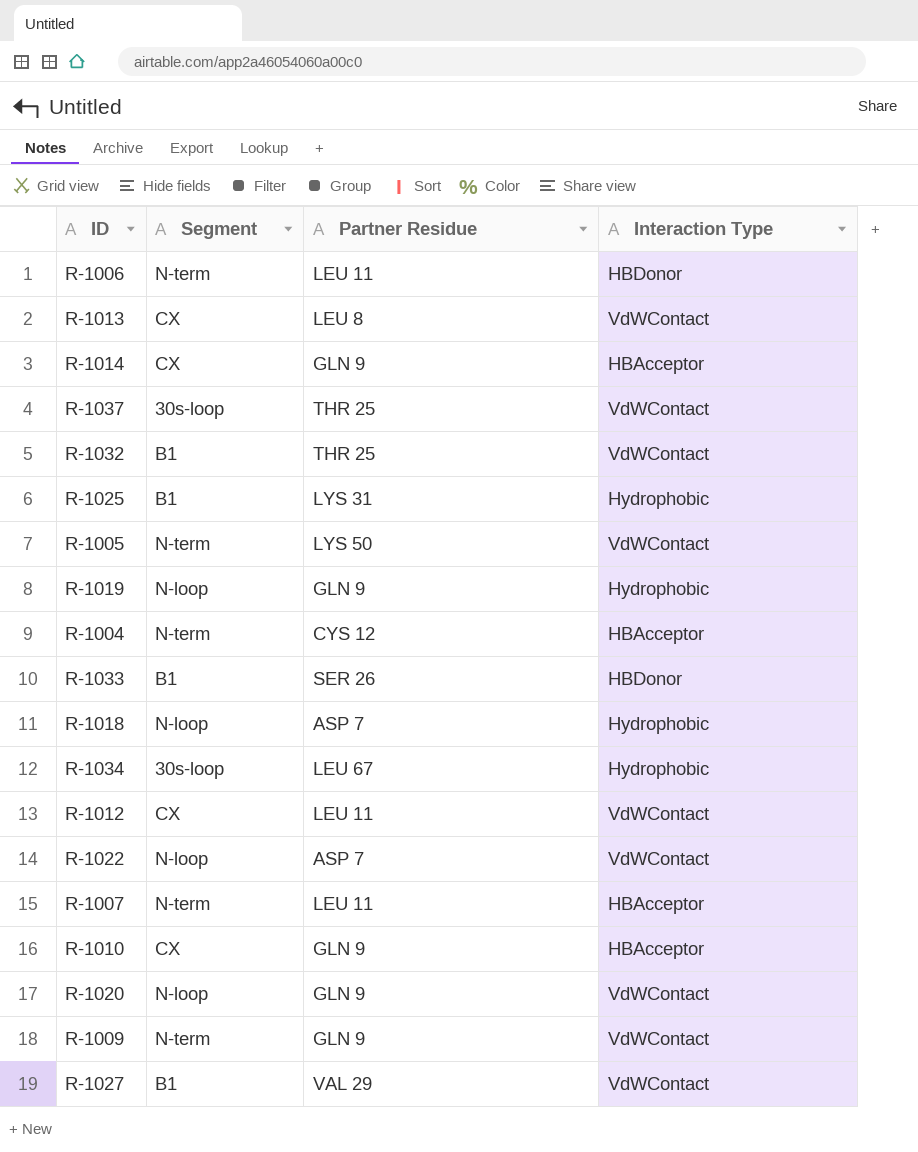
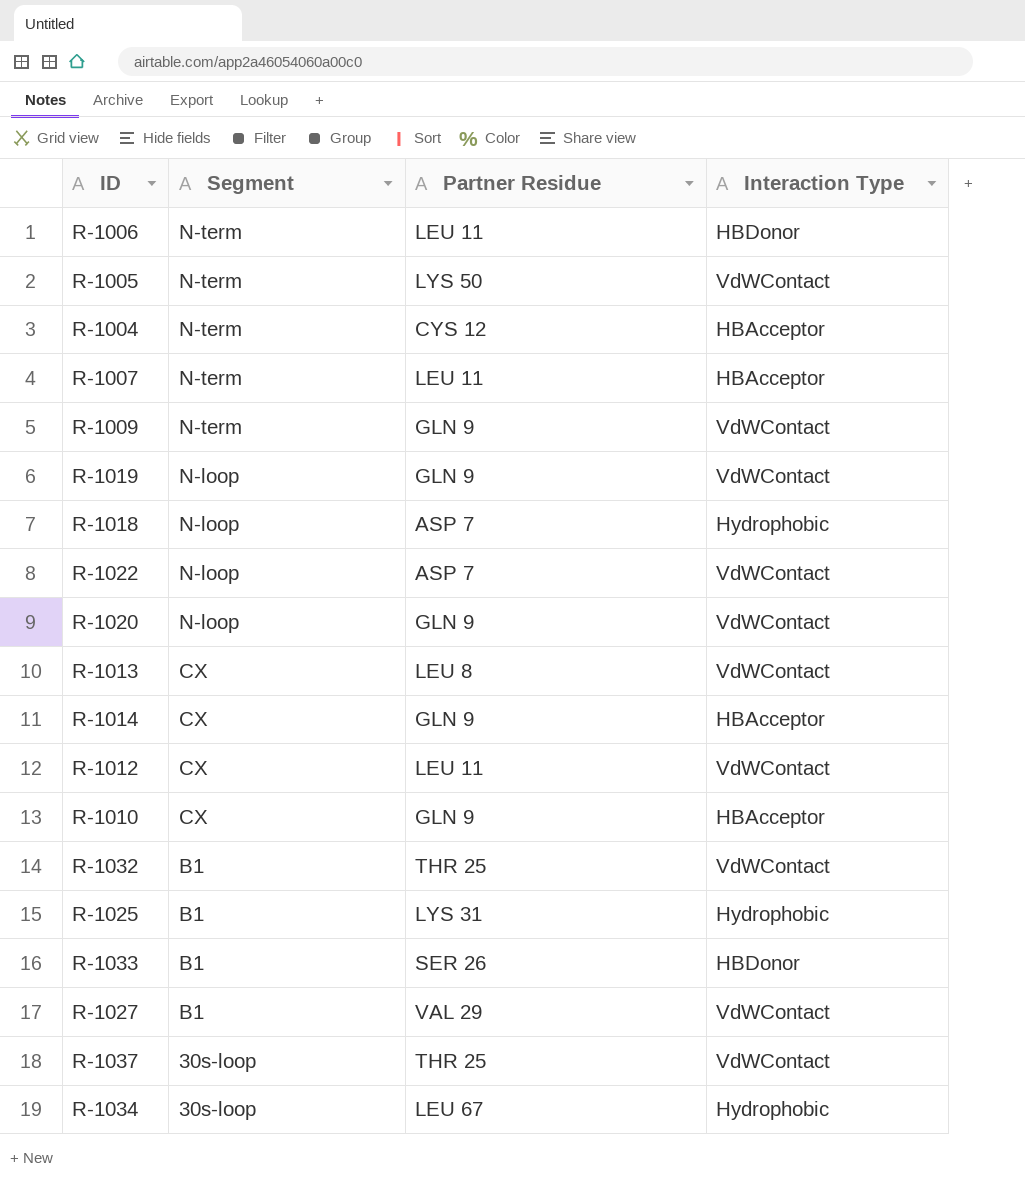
row order: none -> Segment descending
R-1019 | Interaction Type: Hydrophobic -> VdWContact

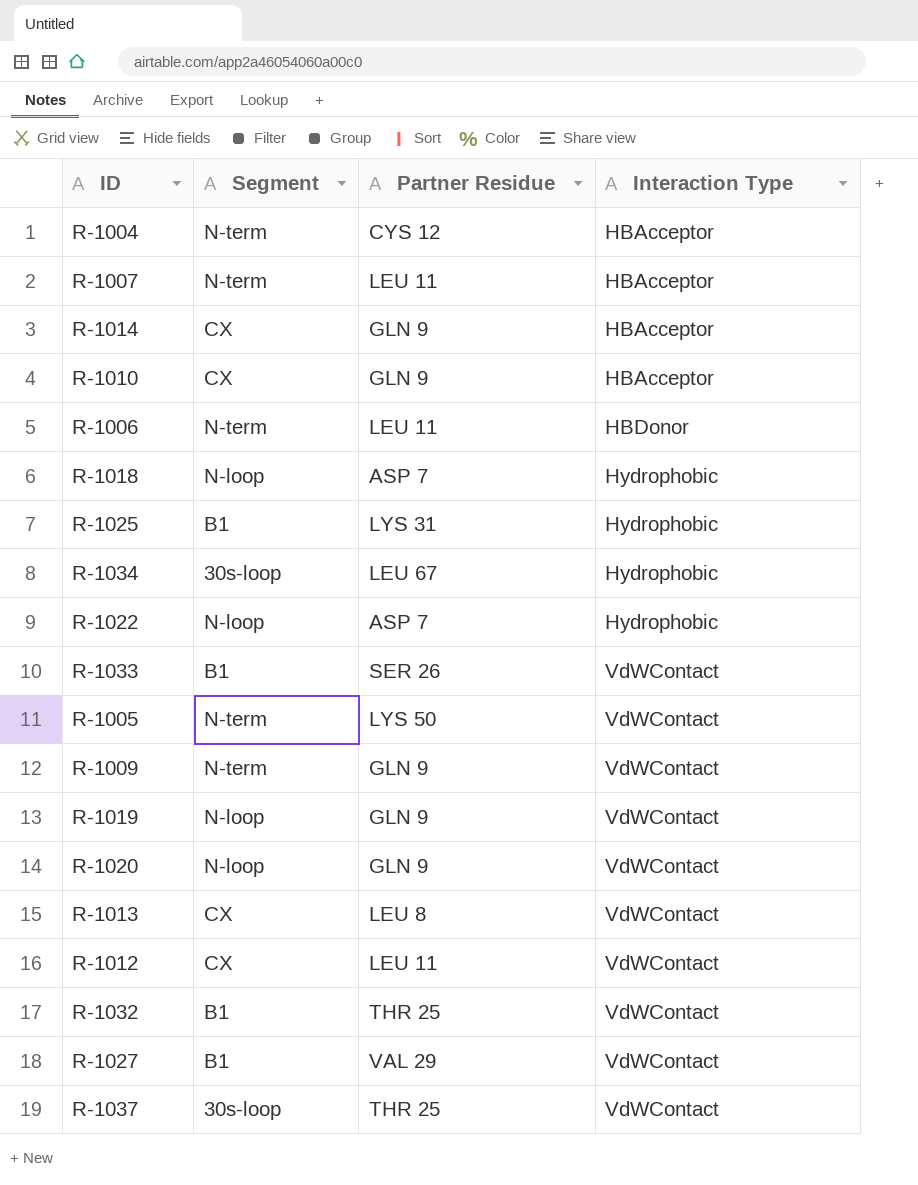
row order: Segment descending -> Interaction Type ascending
R-1022 | Interaction Type: VdWContact -> Hydrophobic
R-1033 | Interaction Type: HBDonor -> VdWContact

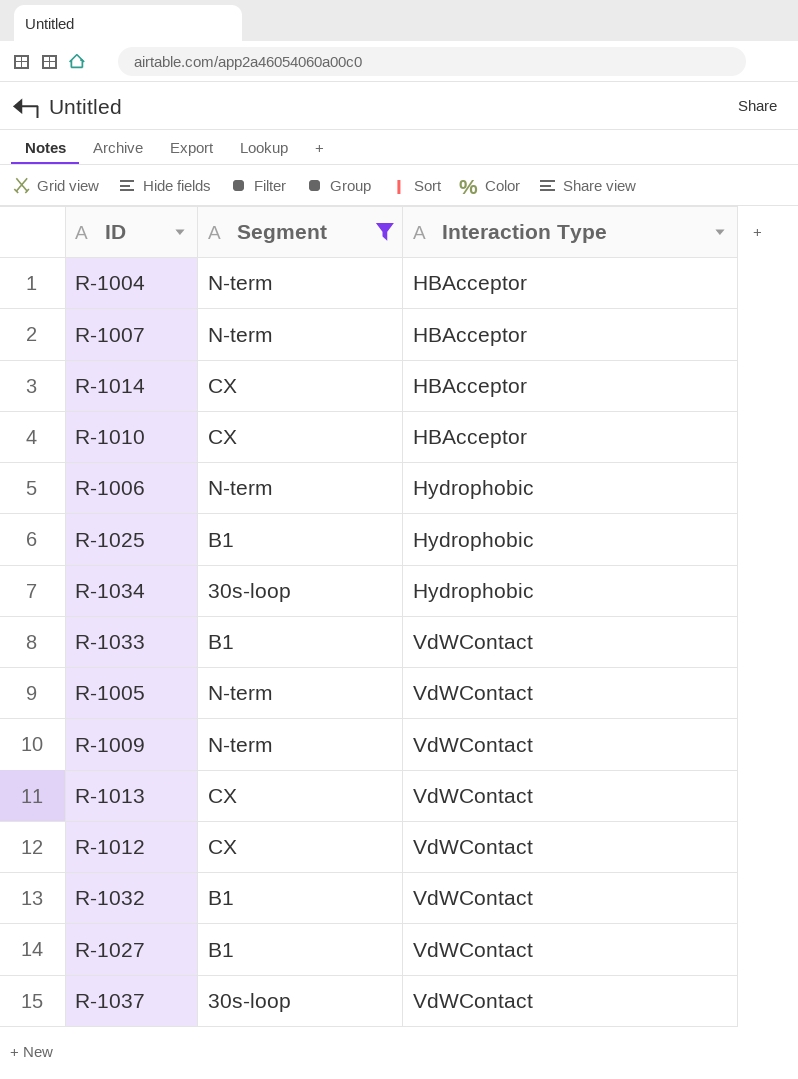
filter: none -> Segment != N-loop
column Partner Residue | position: 3 -> none
R-1006 | Interaction Type: HBDonor -> Hydrophobic

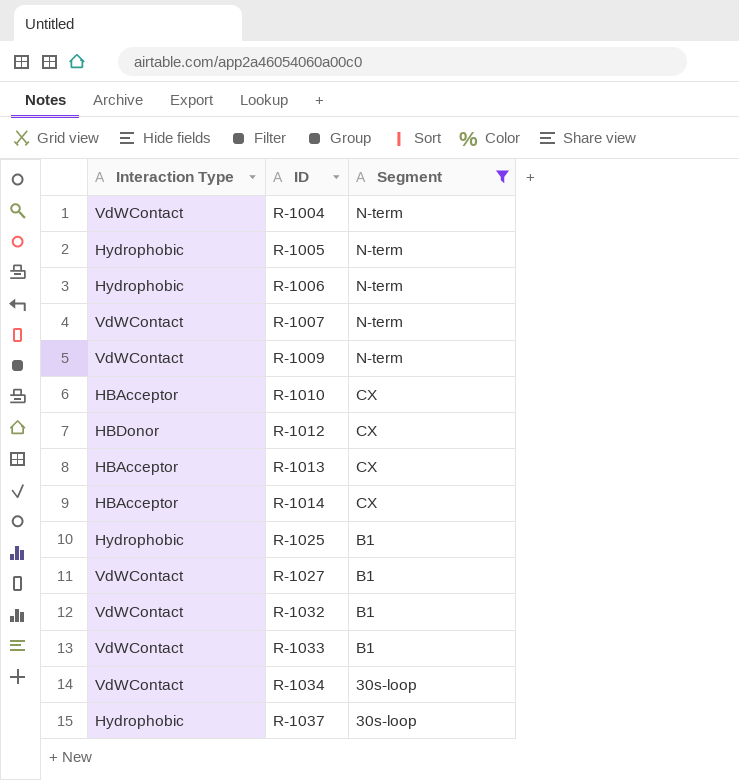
row order: Interaction Type ascending -> ID ascending
column Interaction Type | position: 3 -> 1
R-1004 | Interaction Type: HBAcceptor -> VdWContact
R-1005 | Interaction Type: VdWContact -> Hydrophobic
R-1007 | Interaction Type: HBAcceptor -> VdWContact
R-1012 | Interaction Type: VdWContact -> HBDonor
R-1013 | Interaction Type: VdWContact -> HBAcceptor
R-1034 | Interaction Type: Hydrophobic -> VdWContact
R-1037 | Interaction Type: VdWContact -> Hydrophobic

